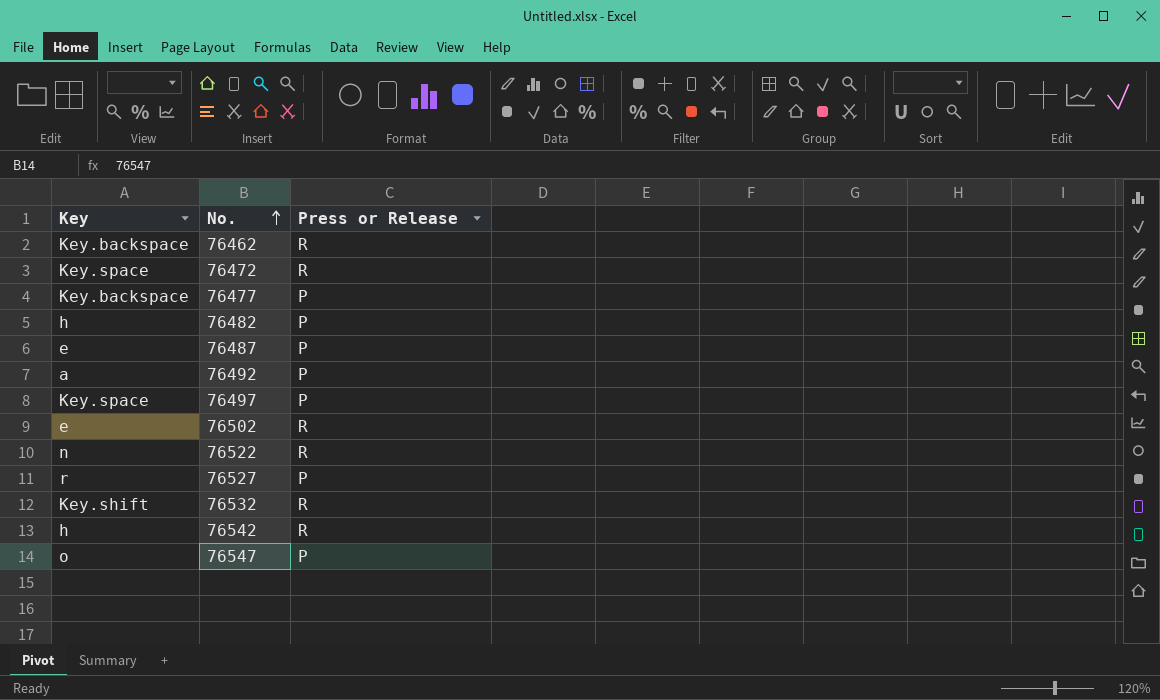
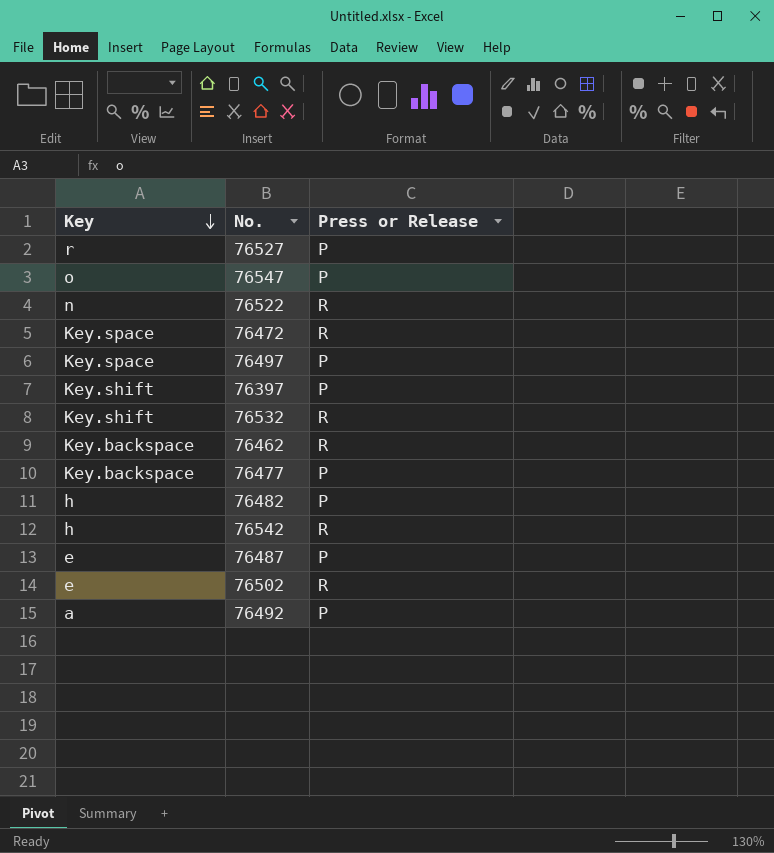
row order: No. ascending -> Key descending
row 76397: none -> Key.shift | P

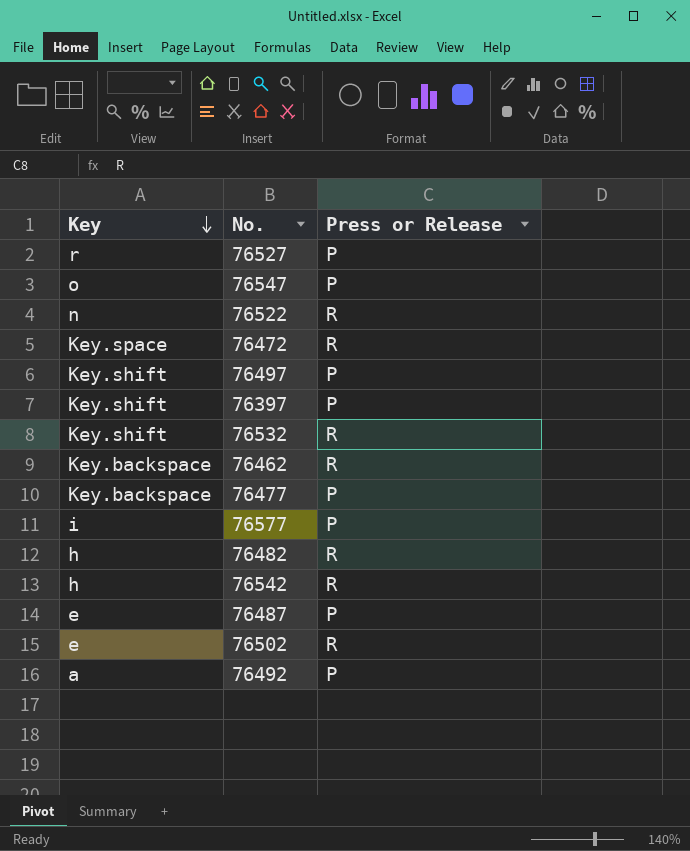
76497 | Key: Key.space -> Key.shift
row 76577: none -> i | P
76482 | Press or Release: P -> R

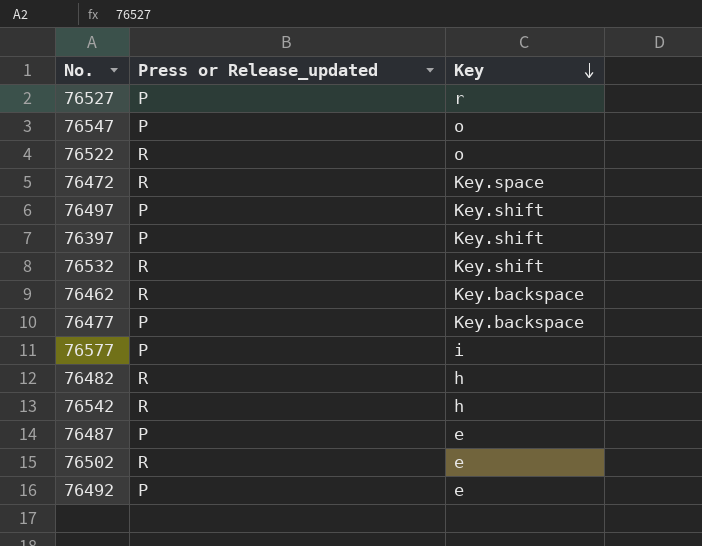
column name: Press or Release -> Press or Release_updated
column Key | position: 1 -> 3
76522 | Key: n -> o
76492 | Key: a -> e

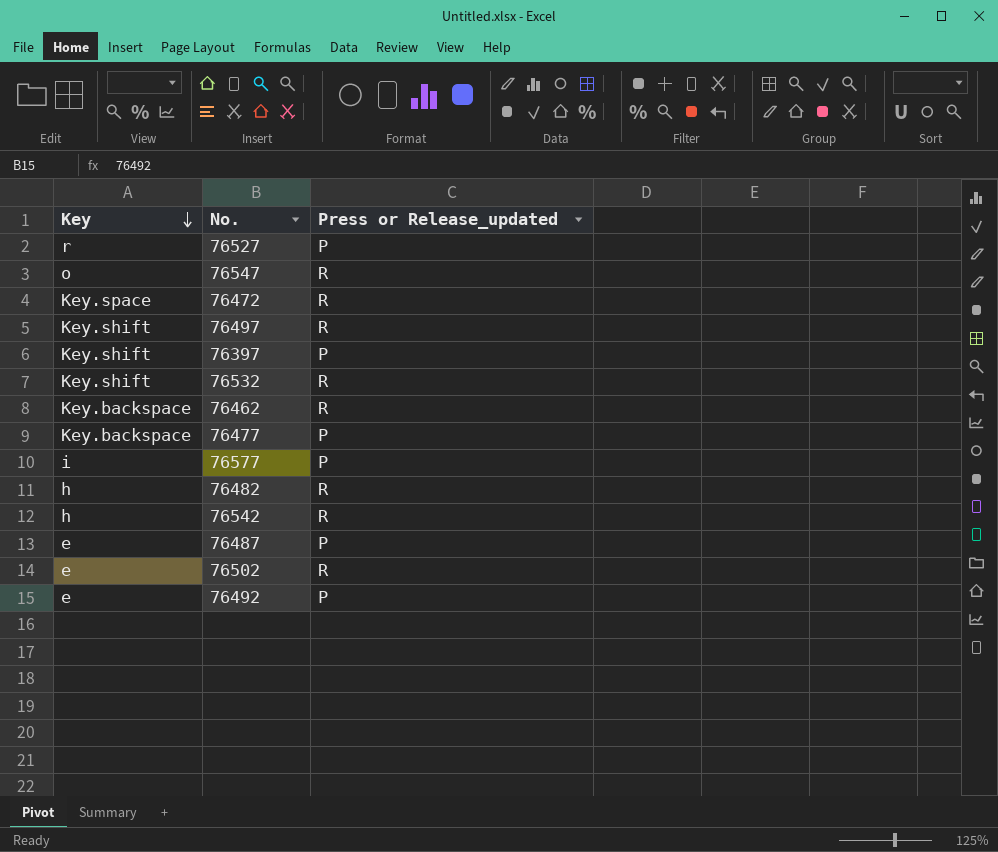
column Key | position: 3 -> 1
row 76522: R | o -> none
76547 | Press or Release_updated: P -> R
76497 | Press or Release_updated: P -> R

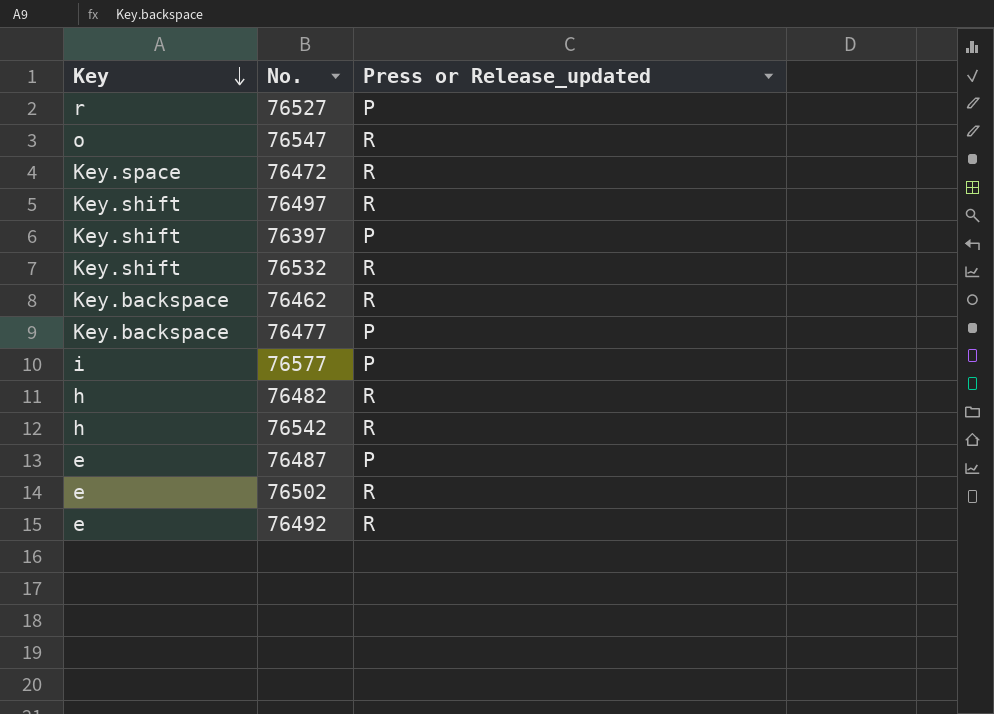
76492 | Press or Release_updated: P -> R

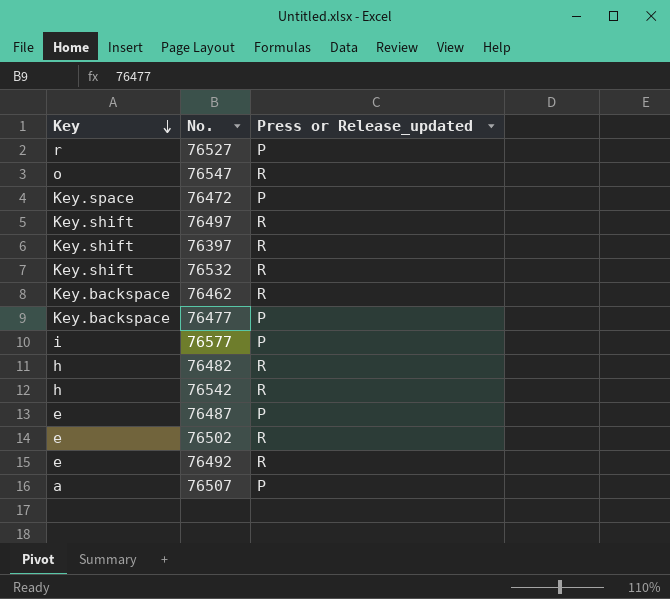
76472 | Press or Release_updated: R -> P
76397 | Press or Release_updated: P -> R
row 76507: none -> a | P

